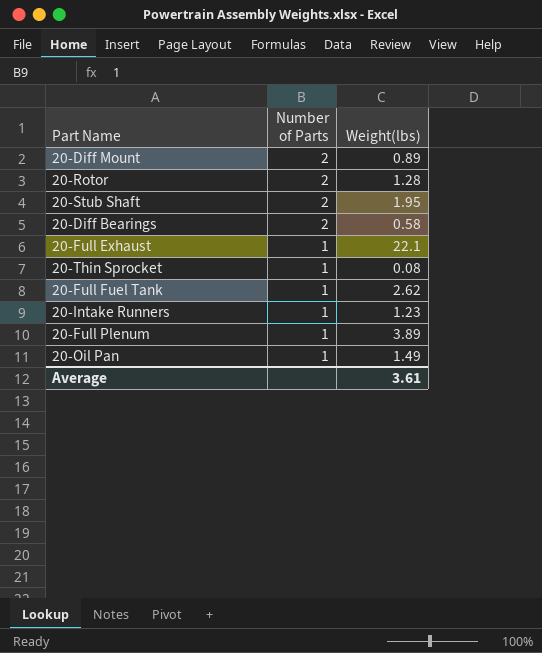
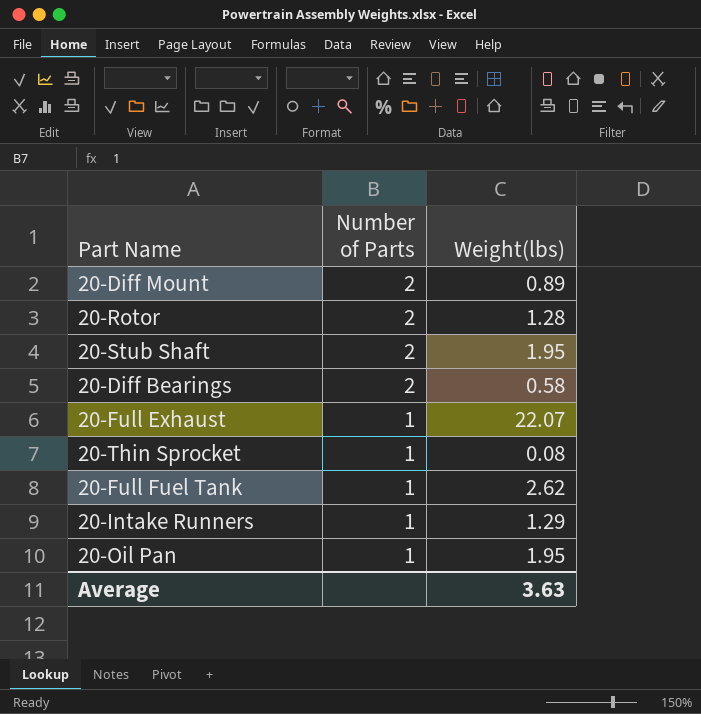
row 20-Full Plenum: 1 | 3.89 -> none
20-Full Exhaust | Weight(lbs): 22.1 -> 22.07
20-Intake Runners | Weight(lbs): 1.23 -> 1.29
20-Oil Pan | Weight(lbs): 1.49 -> 1.95
Average | Weight(lbs): 3.61 -> 3.63

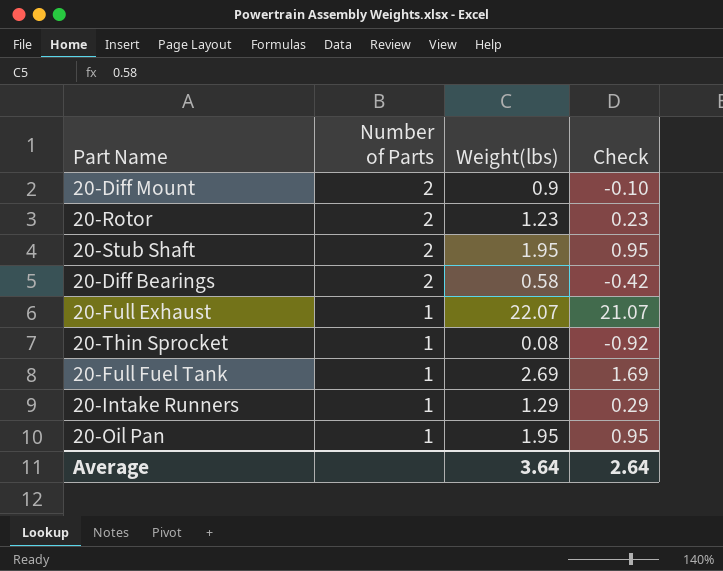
column Check | formula: none -> [Weight(lbs)] - 1
20-Diff Mount | Weight(lbs): 0.89 -> 0.9
20-Rotor | Weight(lbs): 1.28 -> 1.23
20-Full Fuel Tank | Weight(lbs): 2.62 -> 2.69
Average | Weight(lbs): 3.63 -> 3.64

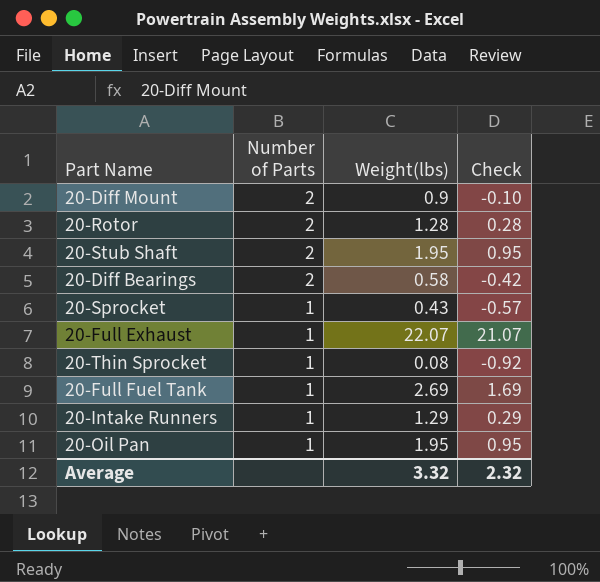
20-Rotor | Weight(lbs): 1.23 -> 1.28
20-Rotor | Check: 0.23 -> 0.28
row 20-Sprocket: none -> 1 | 0.43 | -0.57
Average | Weight(lbs): 3.64 -> 3.32
Average | Check: 2.64 -> 2.32

